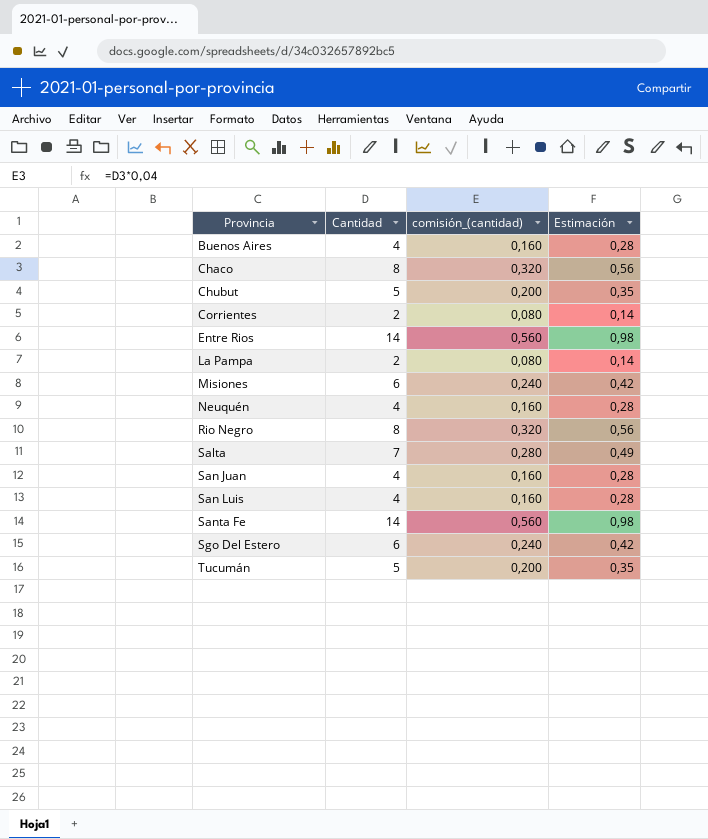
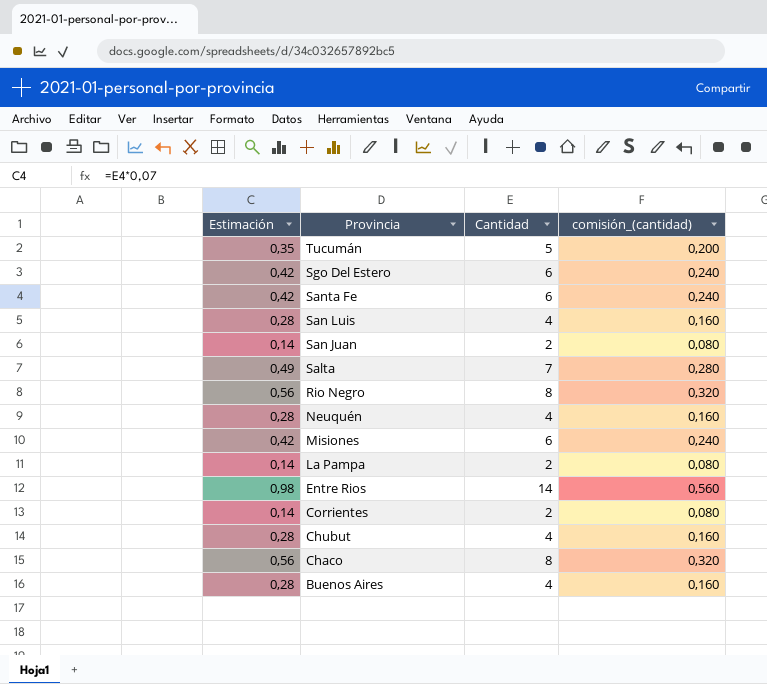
row order: Provincia ascending -> Provincia descending
column Estimación | position: 4 -> 1
Santa Fe | Estimación: 0,98 -> 0,42
Santa Fe | Cantidad: 14 -> 6
Santa Fe | comisión_(cantidad): 0,560 -> 0,240
San Juan | Estimación: 0,28 -> 0,14
San Juan | Cantidad: 4 -> 2
San Juan | comisión_(cantidad): 0,160 -> 0,080
Chubut | Estimación: 0,35 -> 0,28
Chubut | Cantidad: 5 -> 4
Chubut | comisión_(cantidad): 0,200 -> 0,160

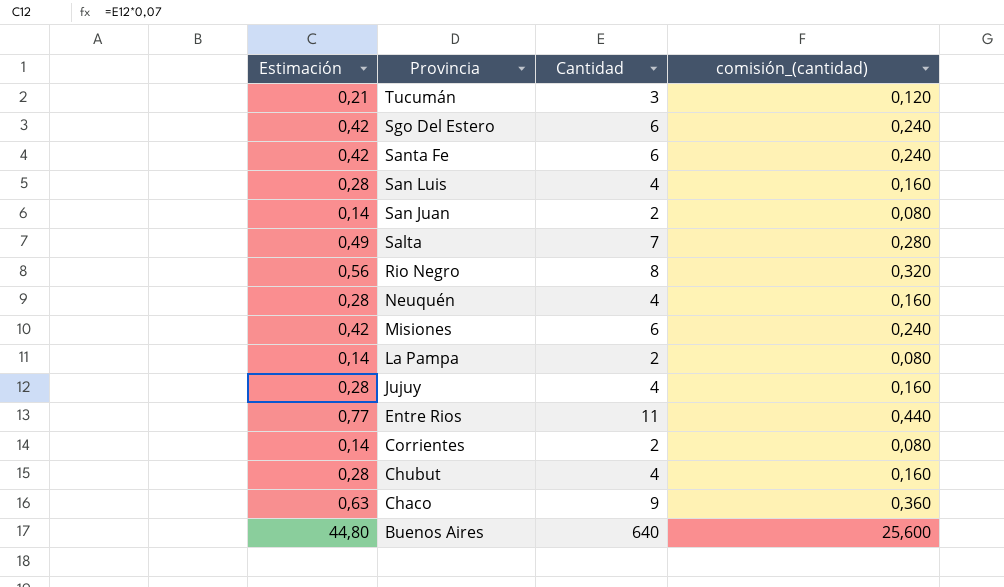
Tucumán | Estimación: 0,35 -> 0,21
Tucumán | Cantidad: 5 -> 3
Tucumán | comisión_(cantidad): 0,200 -> 0,120
row Jujuy: none -> 0,28 | 4 | 0,160
Entre Rios | Estimación: 0,98 -> 0,77
Entre Rios | Cantidad: 14 -> 11
Entre Rios | comisión_(cantidad): 0,560 -> 0,440
Chaco | Estimación: 0,56 -> 0,63
Chaco | Cantidad: 8 -> 9
Chaco | comisión_(cantidad): 0,320 -> 0,360
Buenos Aires | Estimación: 0,28 -> 44,80
Buenos Aires | Cantidad: 4 -> 640
Buenos Aires | comisión_(cantidad): 0,160 -> 25,600

